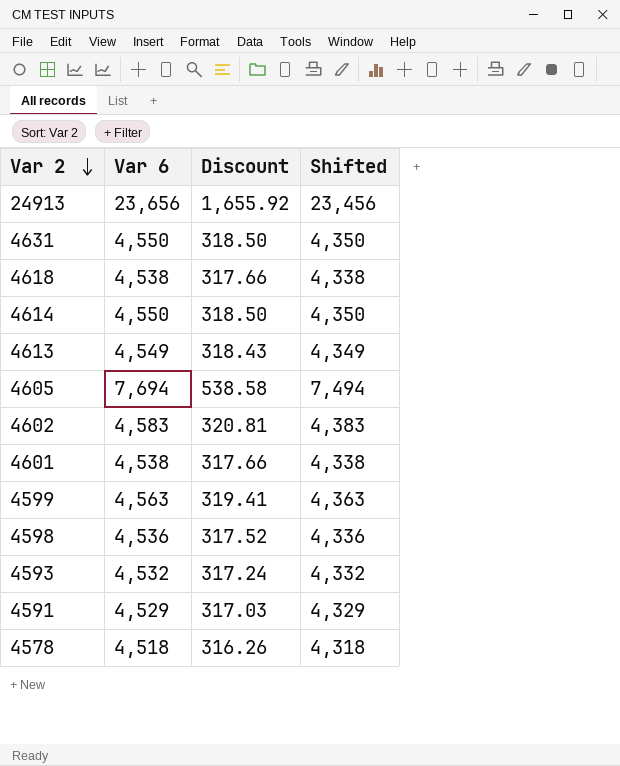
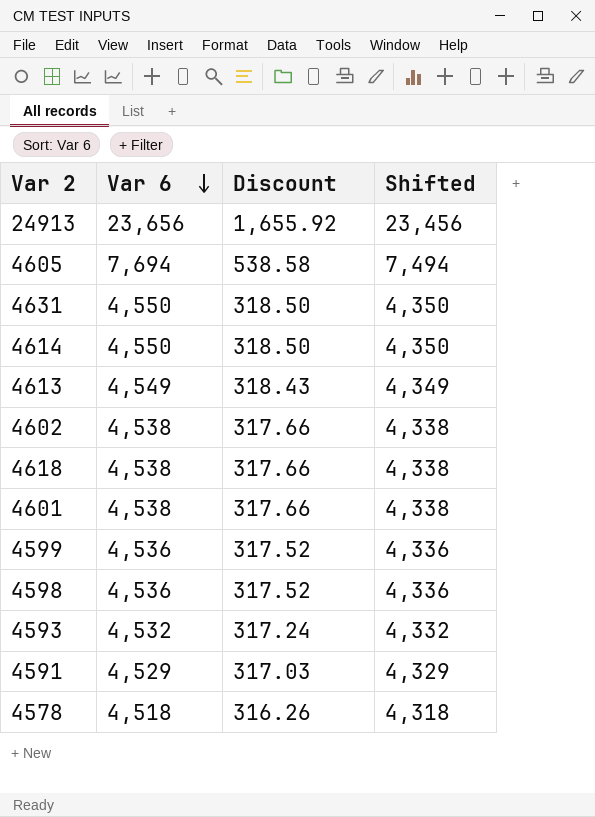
row order: Var 2 descending -> Var 6 descending
4602 | Var 6: 4,583 -> 4,538
4602 | Discount: 320.81 -> 317.66
4602 | Shifted: 4,383 -> 4,338
4599 | Var 6: 4,563 -> 4,536
4599 | Discount: 319.41 -> 317.52
4599 | Shifted: 4,363 -> 4,336

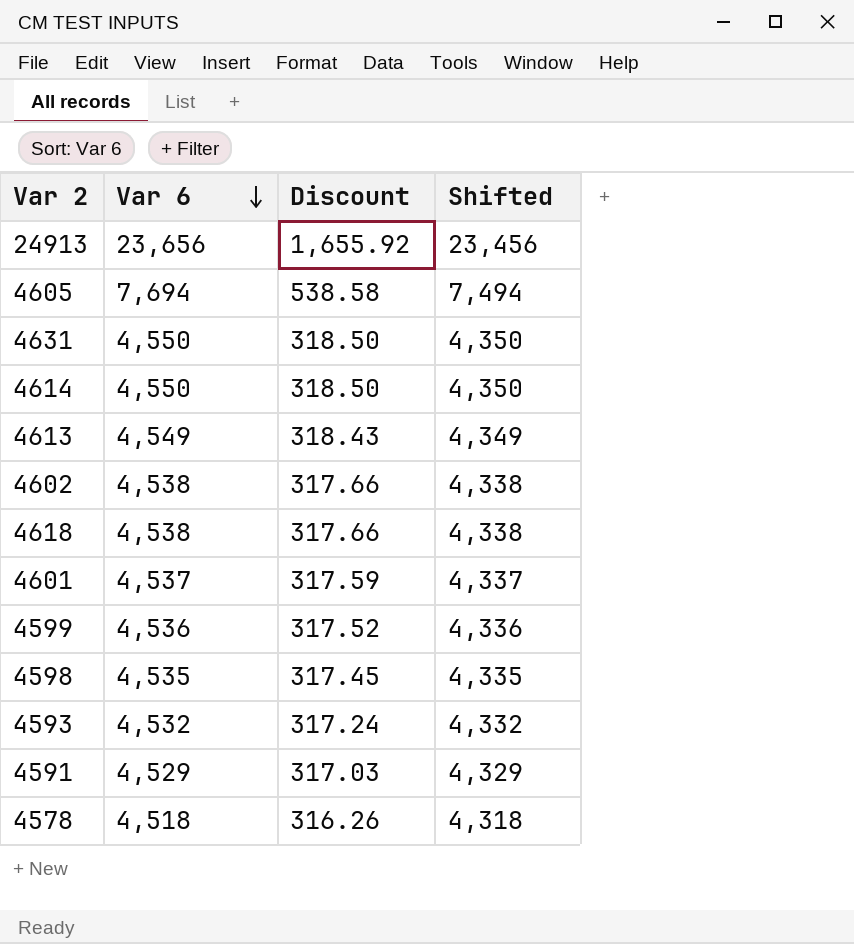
4601 | Var 6: 4,538 -> 4,537
4601 | Discount: 317.66 -> 317.59
4601 | Shifted: 4,338 -> 4,337
4598 | Var 6: 4,536 -> 4,535
4598 | Discount: 317.52 -> 317.45
4598 | Shifted: 4,336 -> 4,335

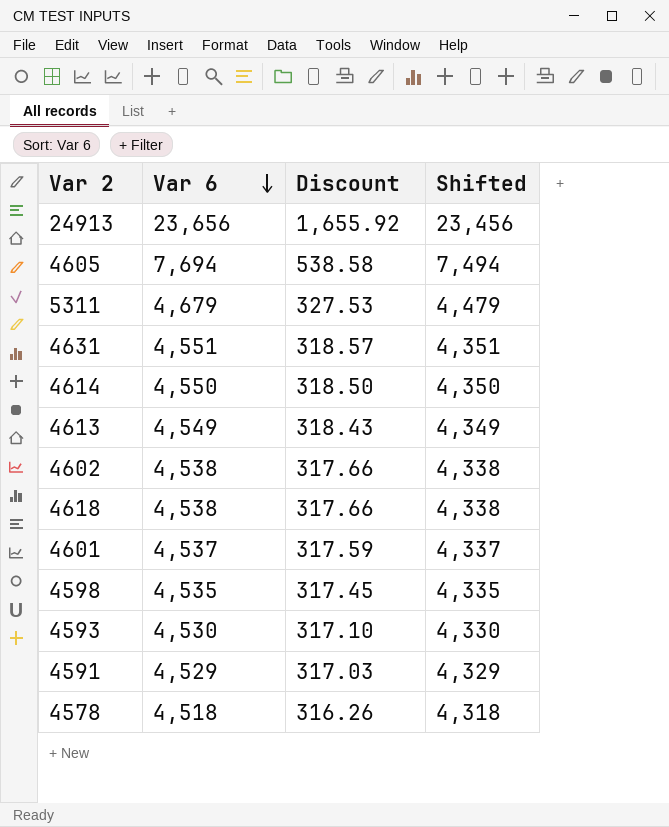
row 4599: 4,536 | 317.52 | 4,336 -> none
row 5311: none -> 4,679 | 327.53 | 4,479
4631 | Var 6: 4,550 -> 4,551
4631 | Discount: 318.50 -> 318.57
4631 | Shifted: 4,350 -> 4,351
4593 | Var 6: 4,532 -> 4,530
4593 | Discount: 317.24 -> 317.10
4593 | Shifted: 4,332 -> 4,330

